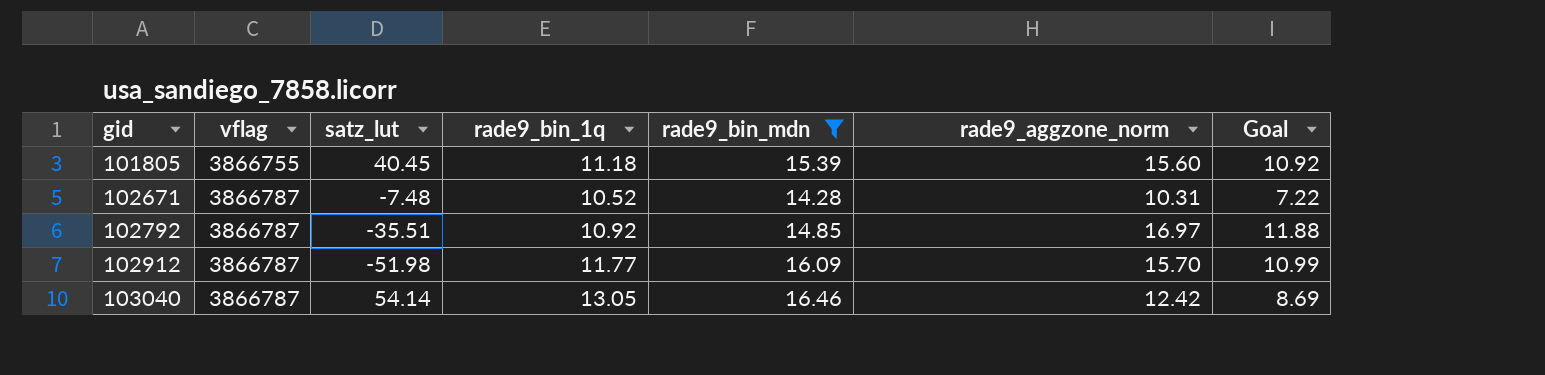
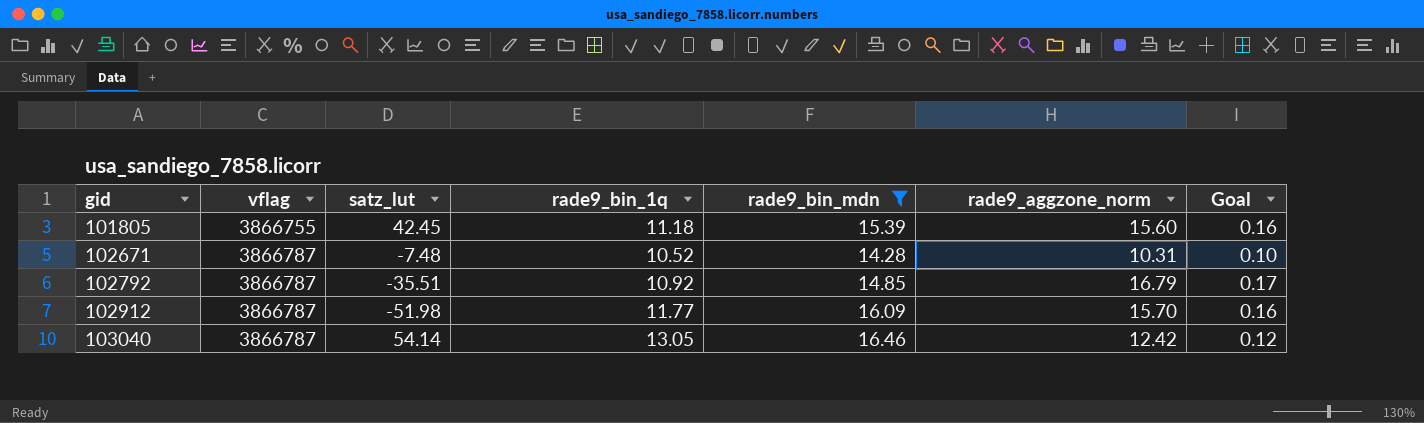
column Goal | formula: [rade9_aggzone_norm] * 0.7 -> [rade9_aggzone_norm] * 0.01
101805 | satz_lut: 40.45 -> 42.45
102792 | rade9_aggzone_norm: 16.97 -> 16.79

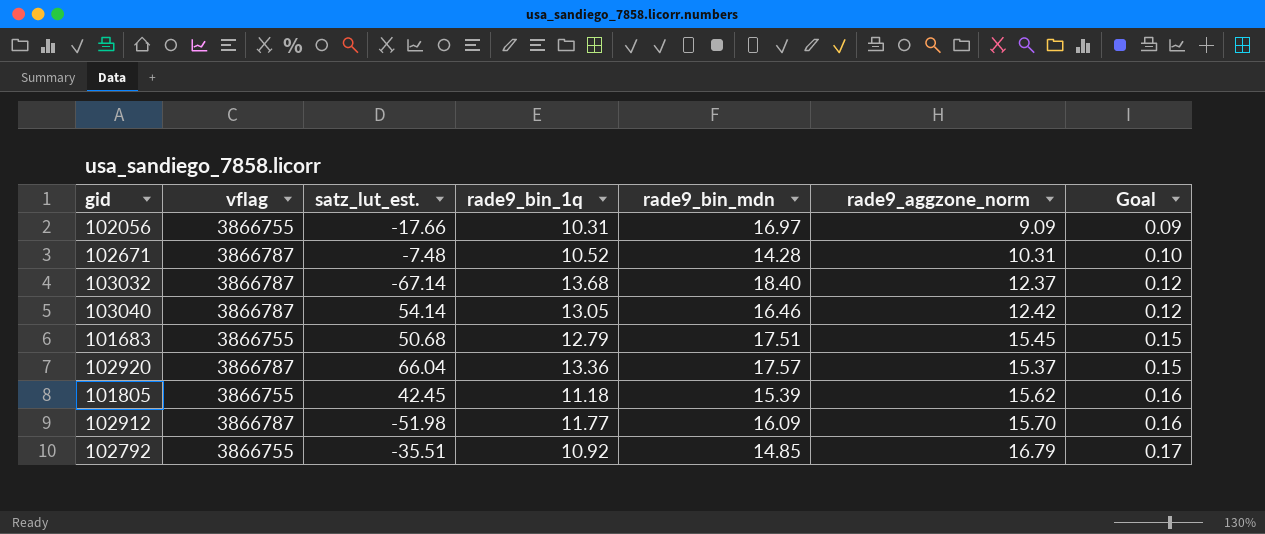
filter: rade9_bin_mdn <= 16.46 -> none
row order: gid ascending -> Goal ascending
column name: satz_lut -> satz_lut_est.
101805 | rade9_aggzone_norm: 15.60 -> 15.62
102792 | vflag: 3866787 -> 3866755

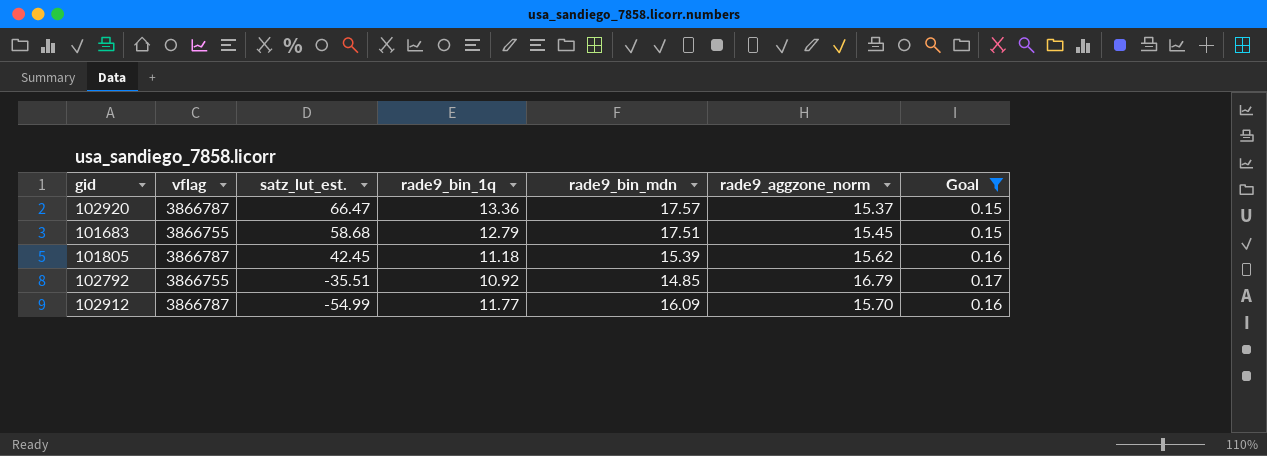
filter: none -> Goal >= 0.15
row order: Goal ascending -> satz_lut_est. descending
102920 | satz_lut_est.: 66.04 -> 66.47
101683 | satz_lut_est.: 50.68 -> 58.68
101805 | vflag: 3866755 -> 3866787
102912 | satz_lut_est.: -51.98 -> -54.99

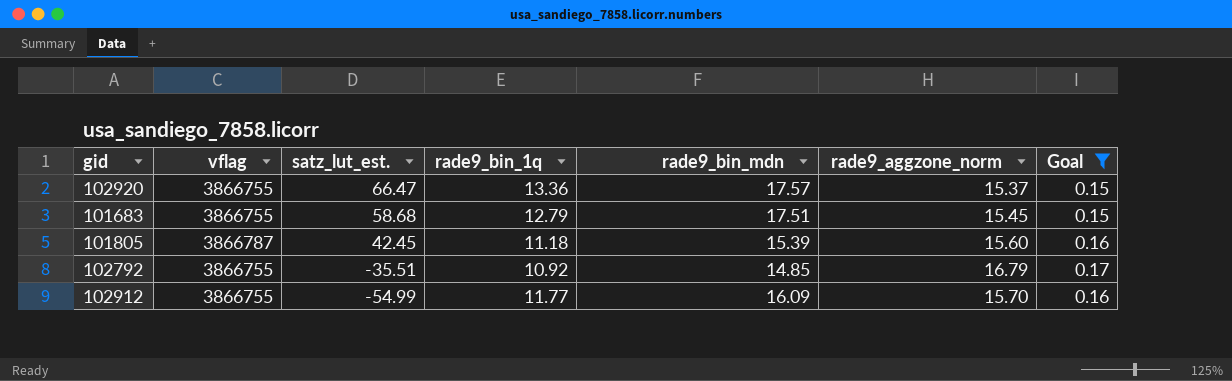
102920 | vflag: 3866787 -> 3866755
101805 | rade9_aggzone_norm: 15.62 -> 15.60
102912 | vflag: 3866787 -> 3866755

